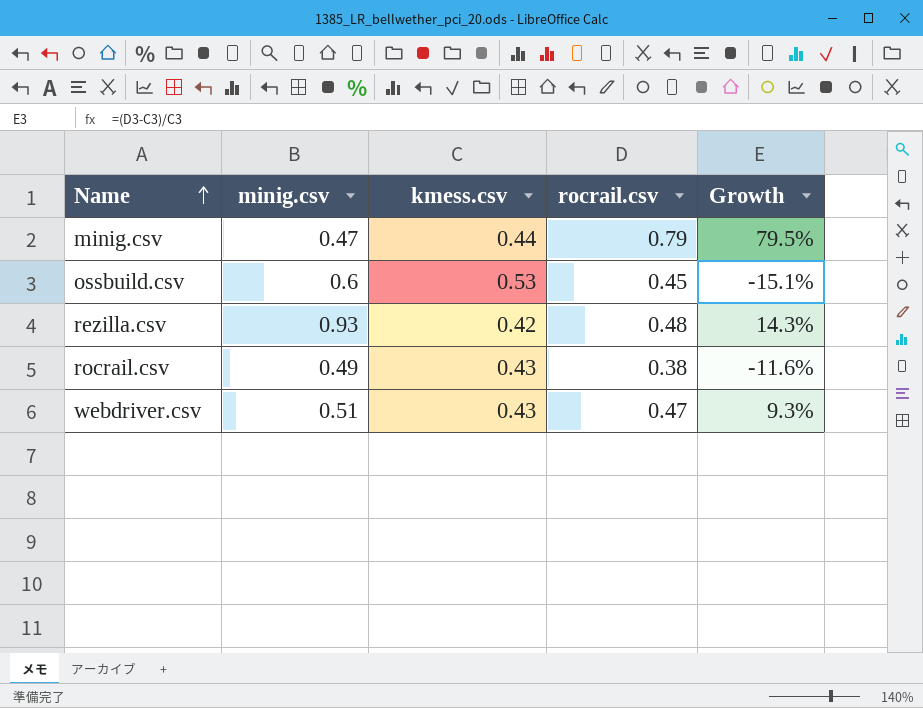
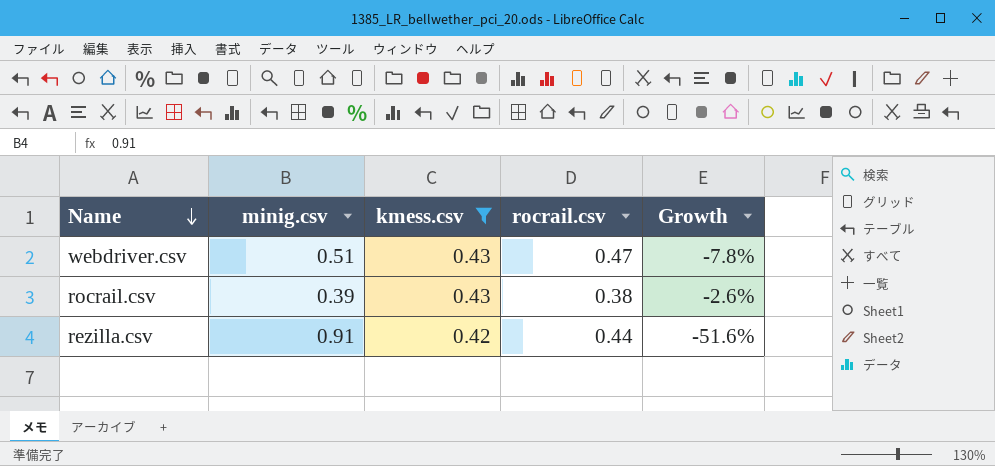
filter: none -> kmess.csv <= 0.43
row order: Name ascending -> Name descending
column Growth | formula: ([rocrail.csv] - [kmess.csv]) / [kmess.csv] -> ([rocrail.csv] - [minig.csv]) / [minig.csv]
rocrail.csv | minig.csv: 0.49 -> 0.39
rezilla.csv | minig.csv: 0.93 -> 0.91
rezilla.csv | rocrail.csv: 0.48 -> 0.44

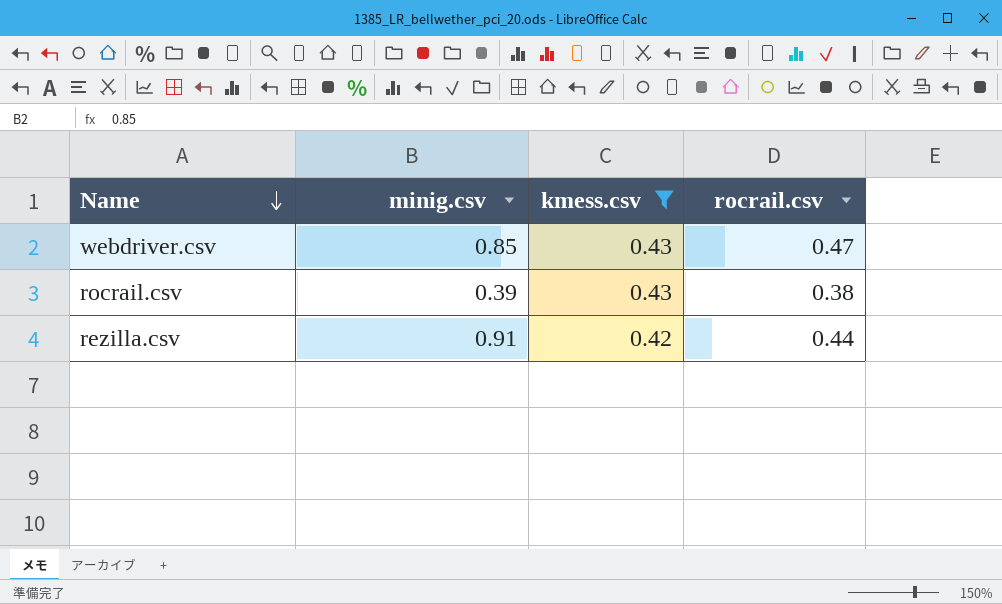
column Growth | formula: ([rocrail.csv] - [minig.csv]) / [minig.csv] -> none
webdriver.csv | minig.csv: 0.51 -> 0.85

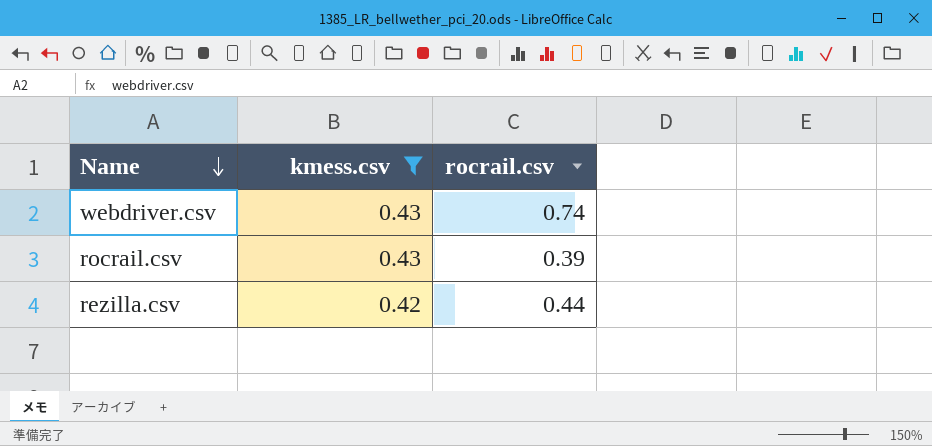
column minig.csv | position: 2 -> none
webdriver.csv | rocrail.csv: 0.47 -> 0.74
rocrail.csv | rocrail.csv: 0.38 -> 0.39

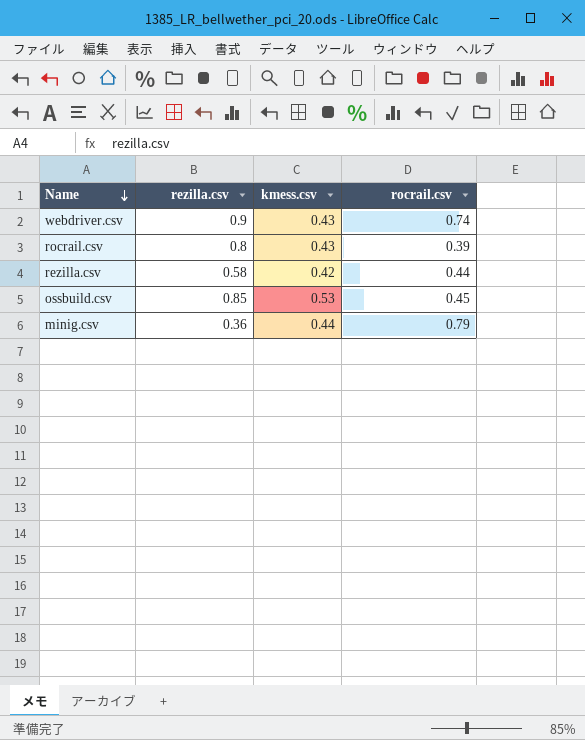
filter: kmess.csv <= 0.43 -> none
column rezilla.csv | position: none -> 2

